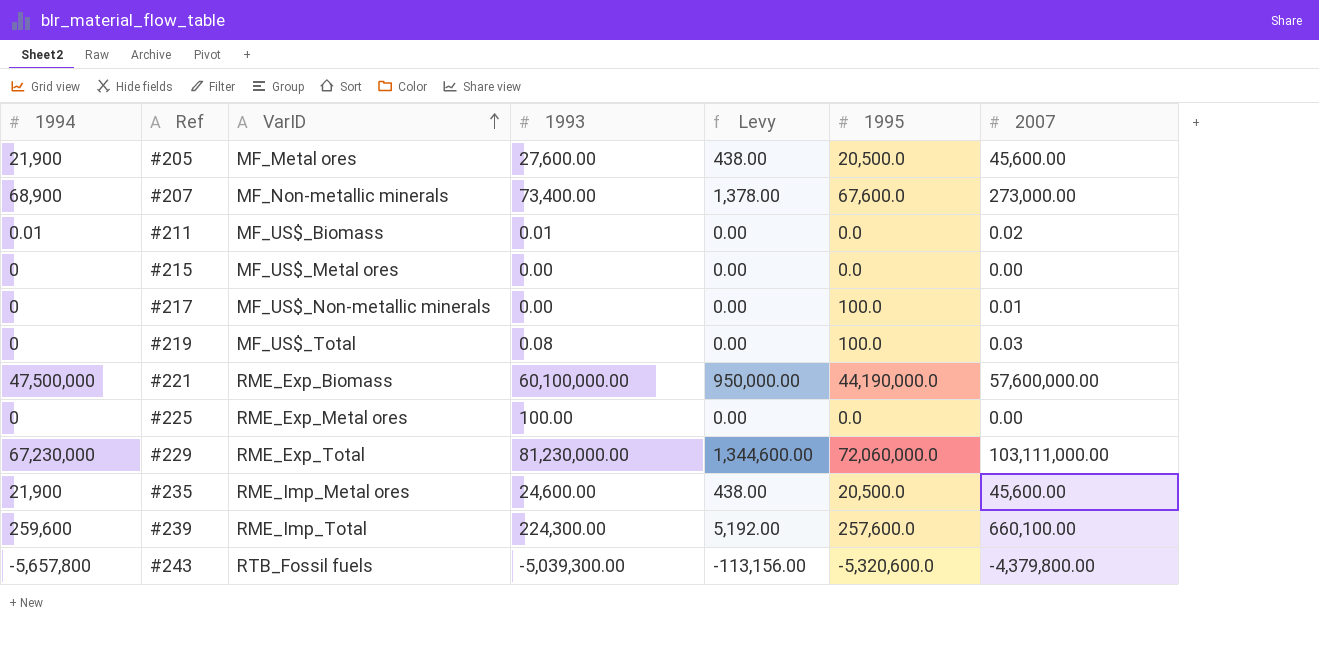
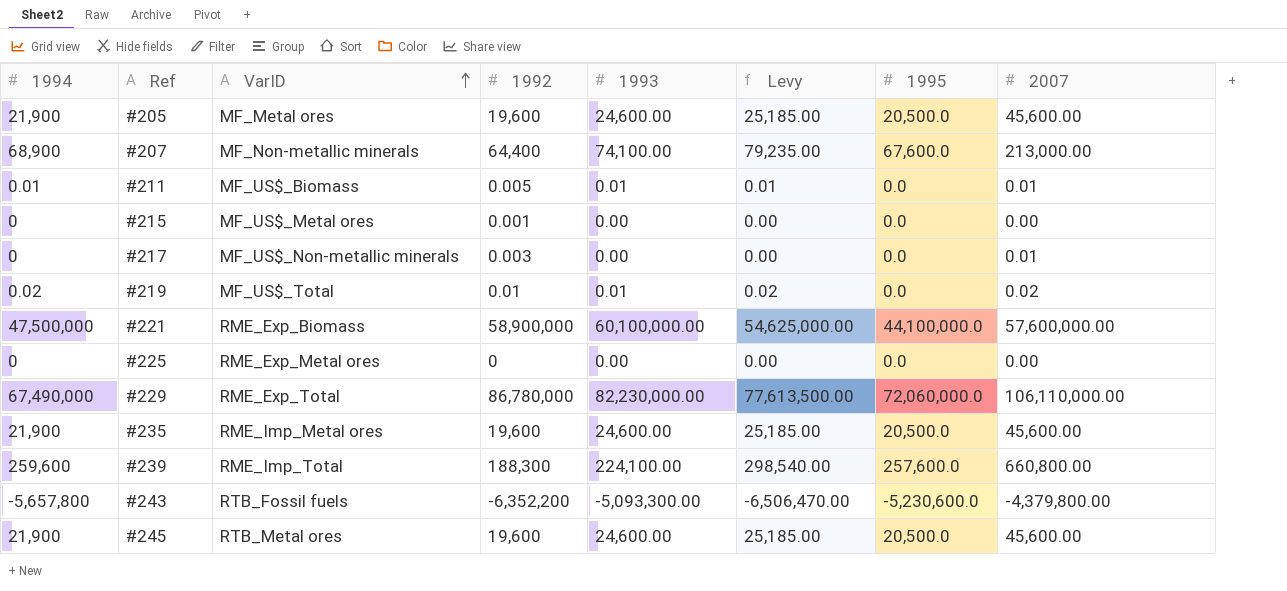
column 1992 | position: none -> 4
column Levy | formula: [1994] * 0.02 -> [1994] * 1.15
#205 | 1993: 27,600.00 -> 24,600.00
#207 | 1993: 73,400.00 -> 74,100.00
#207 | 2007: 273,000.00 -> 213,000.00
#211 | 2007: 0.02 -> 0.01
#217 | 1995: 100.0 -> 0.0
#219 | 1994: 0 -> 0.02
#219 | 1993: 0.08 -> 0.01
#219 | 1995: 100.0 -> 0.0
#219 | 2007: 0.03 -> 0.02
#221 | 1995: 44,190,000.0 -> 44,100,000.0
#225 | 1993: 100.00 -> 0.00
#229 | 1994: 67,230,000 -> 67,490,000
#229 | 1993: 81,230,000.00 -> 82,230,000.00
#229 | 2007: 103,111,000.00 -> 106,110,000.00
#239 | 1993: 224,300.00 -> 224,100.00
#239 | 2007: 660,100.00 -> 660,800.00
#243 | 1993: -5,039,300.00 -> -5,093,300.00
#243 | 1995: -5,320,600.0 -> -5,230,600.0
row #245: none -> 21,900 | RTB_Metal ores | 19,600 | 24,600.00 | 25,185.00 | 20,500.0 | 45,600.00

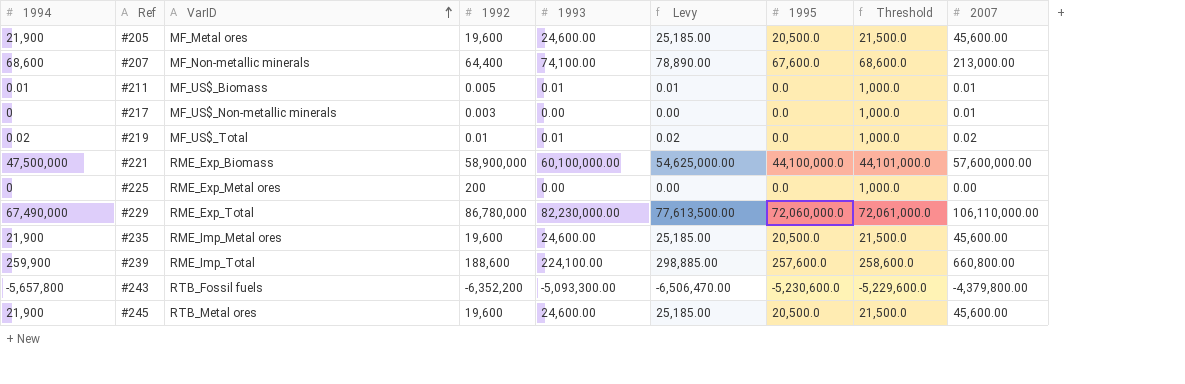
column Threshold | formula: none -> [1995] + 1000
row #215: 0 | MF_US$_Metal ores | 0.001 | 0.00 | 0.00 | 0.0 | 0.00 -> none
#207 | 1994: 68,900 -> 68,600
#207 | Levy: 79,235.00 -> 78,890.00
#225 | 1992: 0 -> 200
#239 | 1994: 259,600 -> 259,900
#239 | 1992: 188,300 -> 188,600
#239 | Levy: 298,540.00 -> 298,885.00

